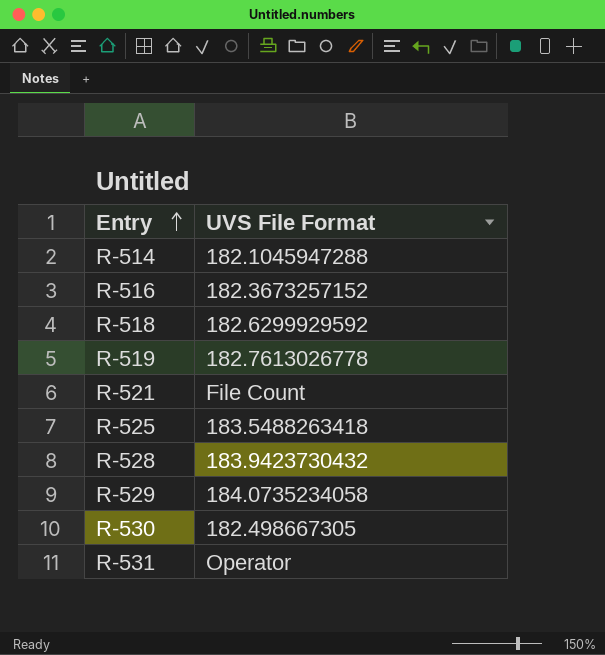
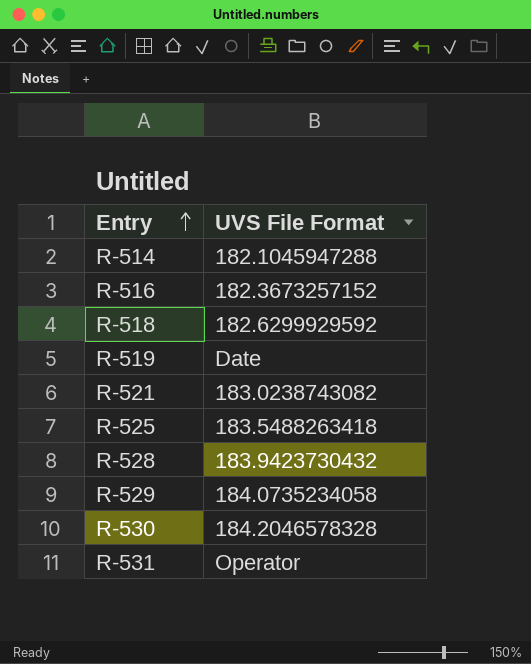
R-519 | UVS File Format: 182.7613026778 -> Date
R-521 | UVS File Format: File Count -> 183.0238743082
R-530 | UVS File Format: 182.498667305 -> 184.2046578328

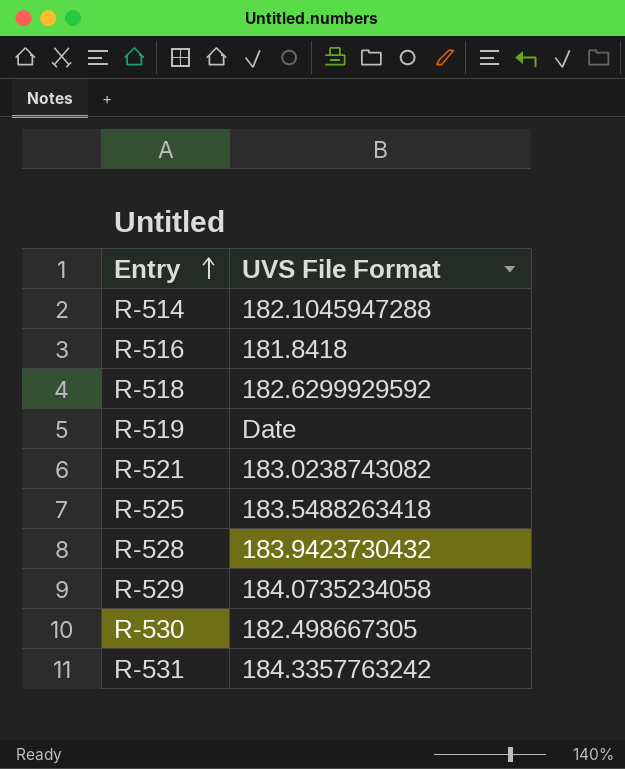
R-516 | UVS File Format: 182.3673257152 -> 181.8418
R-530 | UVS File Format: 184.2046578328 -> 182.498667305
R-531 | UVS File Format: Operator -> 184.3357763242

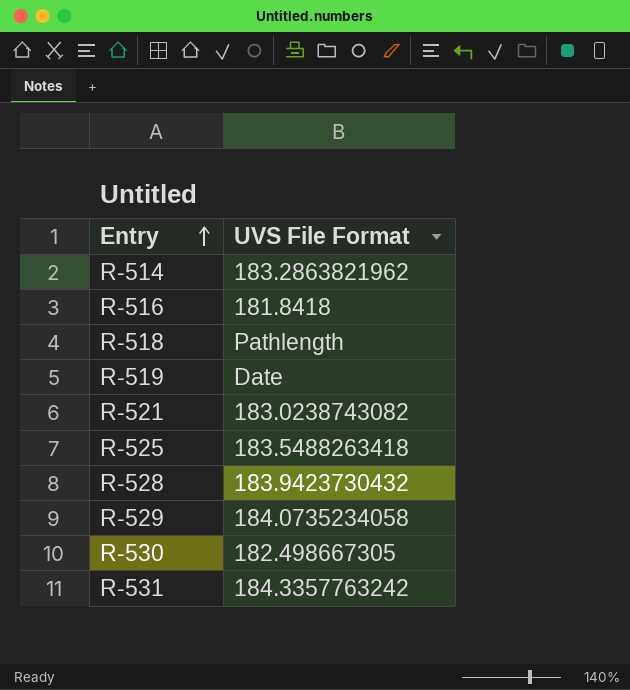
R-514 | UVS File Format: 182.1045947288 -> 183.2863821962
R-518 | UVS File Format: 182.6299929592 -> Pathlength

